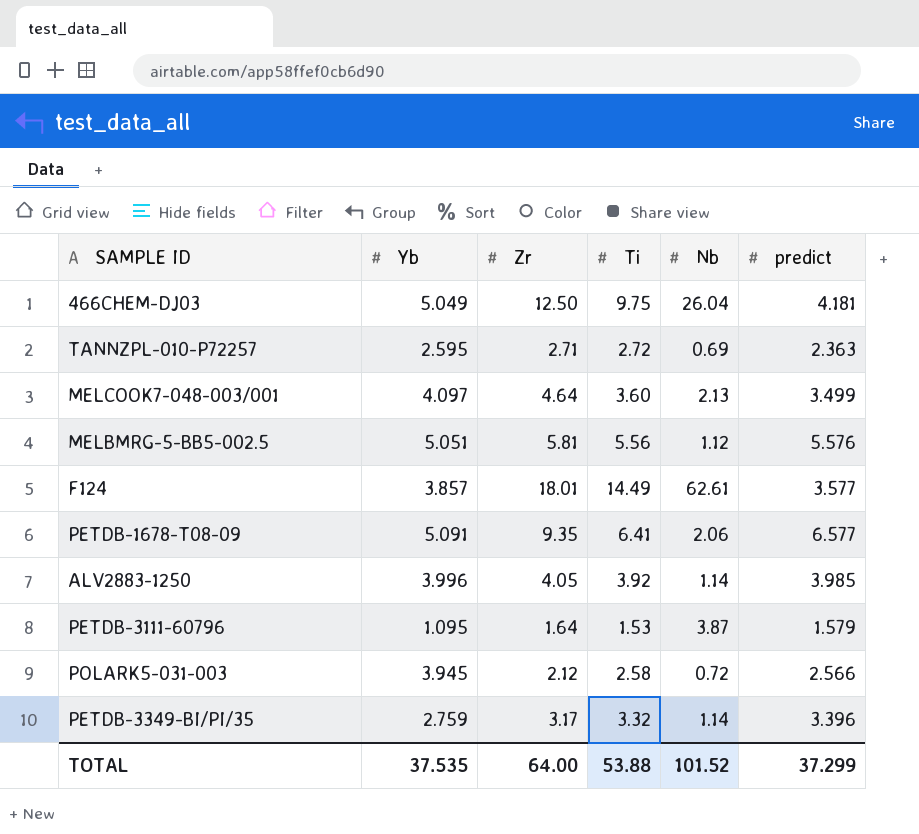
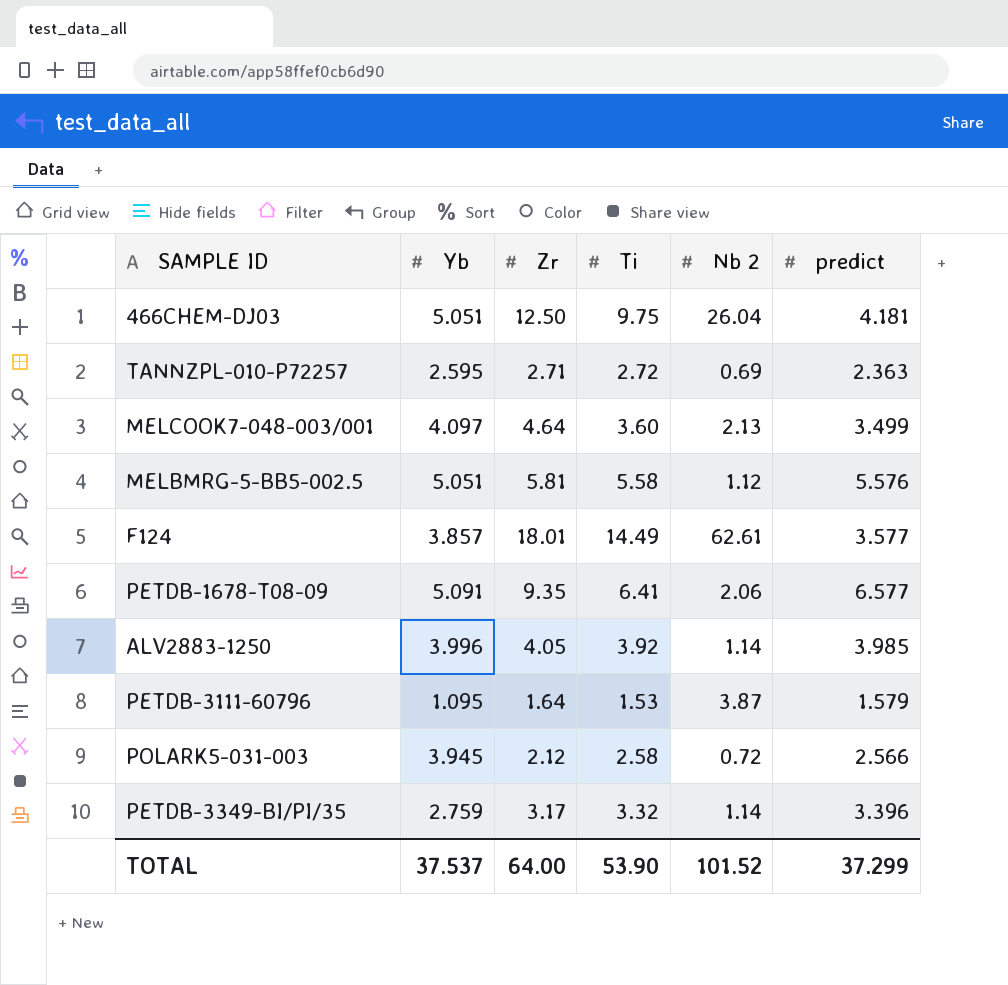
column name: Nb -> Nb 2
466CHEM-DJ03 | Yb: 5.049 -> 5.051
MELBMRG-5-BB5-002.5 | Ti: 5.56 -> 5.58
TOTAL | Yb: 37.535 -> 37.537
TOTAL | Ti: 53.88 -> 53.90

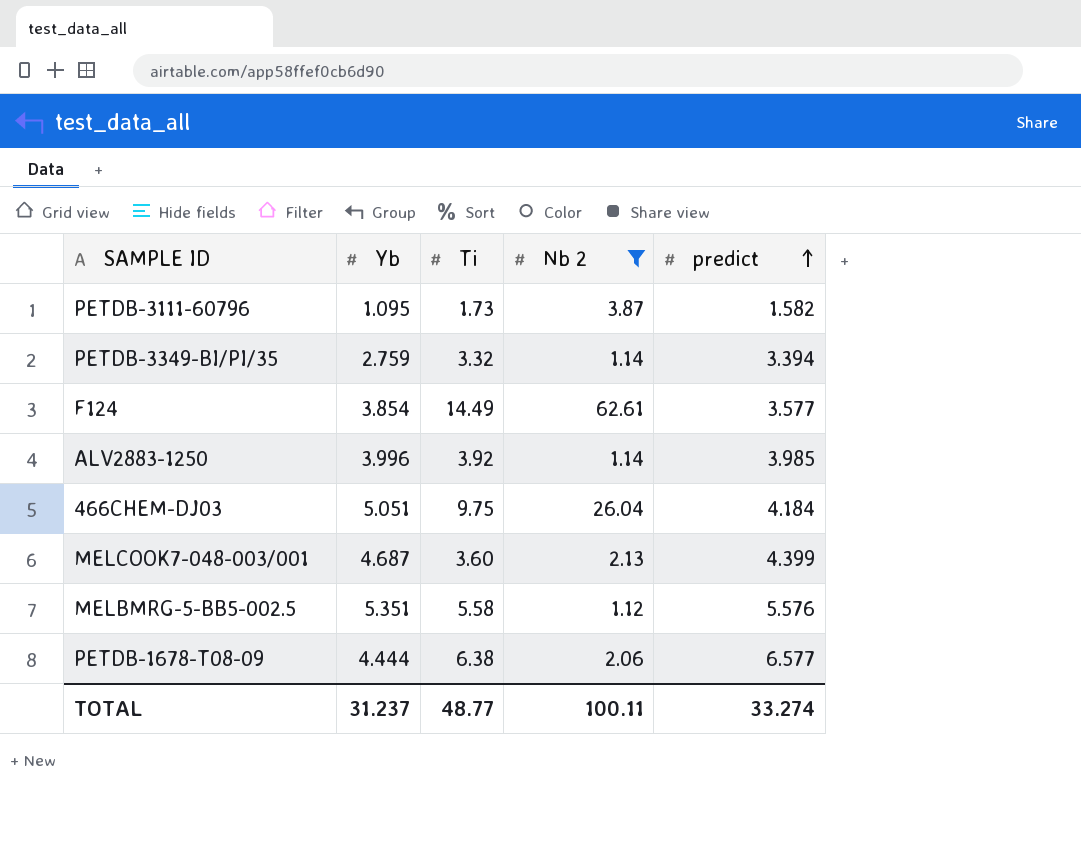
filter: none -> Nb 2 >= 1.12
row order: none -> predict ascending
column Zr | position: 3 -> none
PETDB-3111-60796 | Ti: 1.53 -> 1.73
PETDB-3111-60796 | predict: 1.579 -> 1.582
PETDB-3349-BI/PI/35 | predict: 3.396 -> 3.394
F124 | Yb: 3.857 -> 3.854
466CHEM-DJ03 | predict: 4.181 -> 4.184
MELCOOK7-048-003/001 | Yb: 4.097 -> 4.687
MELCOOK7-048-003/001 | predict: 3.499 -> 4.399
MELBMRG-5-BB5-002.5 | Yb: 5.051 -> 5.351
PETDB-1678-T08-09 | Yb: 5.091 -> 4.444
PETDB-1678-T08-09 | Ti: 6.41 -> 6.38
TOTAL | Yb: 37.537 -> 31.237
TOTAL | Ti: 53.90 -> 48.77
TOTAL | Nb 2: 101.52 -> 100.11
TOTAL | predict: 37.299 -> 33.274

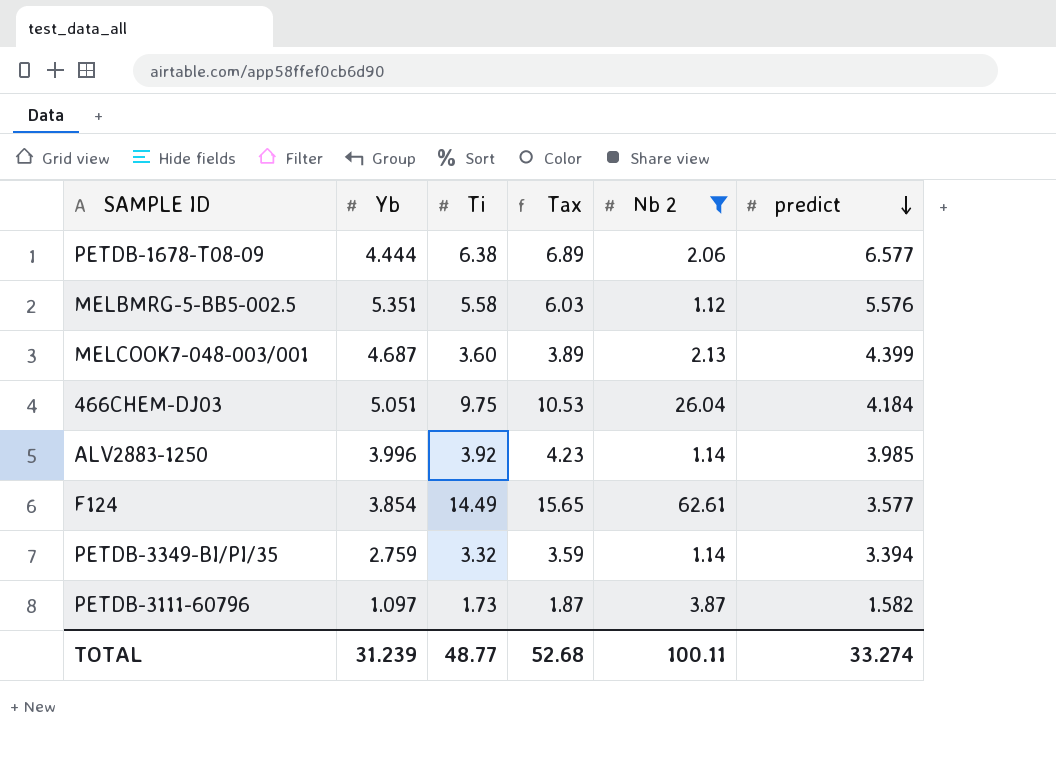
row order: predict ascending -> predict descending
column Tax | formula: none -> [Ti] * 1.08
PETDB-3111-60796 | Yb: 1.095 -> 1.097
TOTAL | Yb: 31.237 -> 31.239

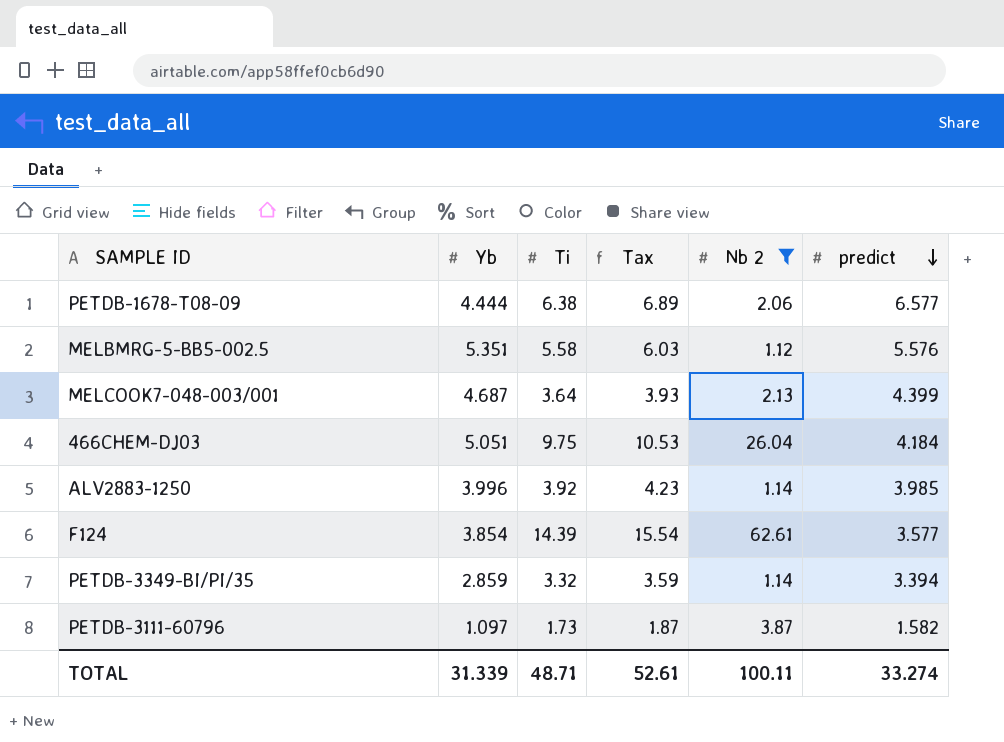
MELCOOK7-048-003/001 | Ti: 3.60 -> 3.64
MELCOOK7-048-003/001 | Tax: 3.89 -> 3.93
F124 | Ti: 14.49 -> 14.39
F124 | Tax: 15.65 -> 15.54
PETDB-3349-BI/PI/35 | Yb: 2.759 -> 2.859
TOTAL | Yb: 31.239 -> 31.339
TOTAL | Ti: 48.77 -> 48.71
TOTAL | Tax: 52.68 -> 52.61

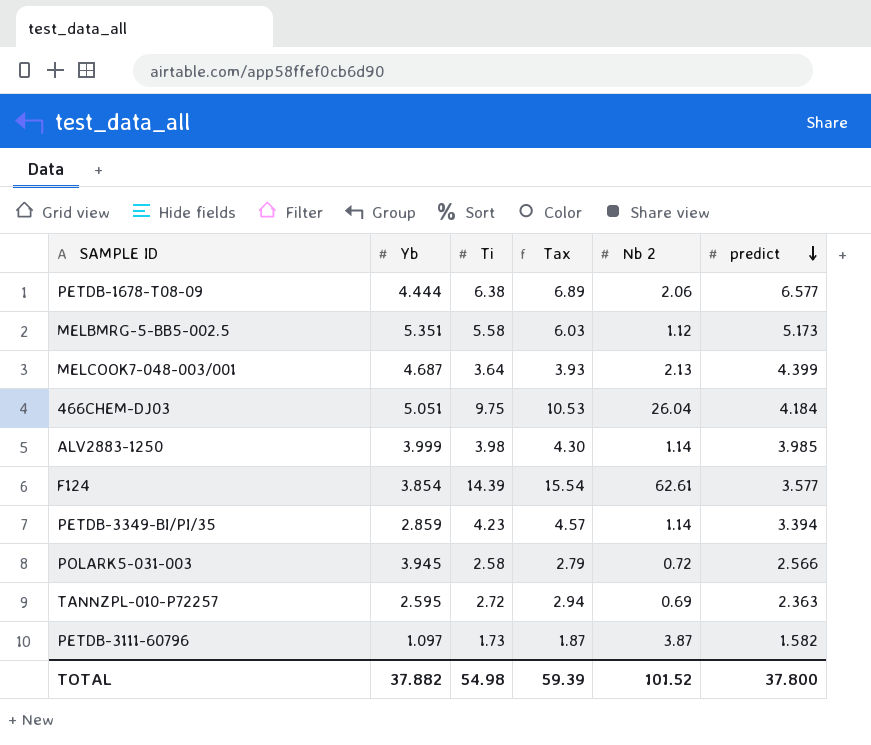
filter: Nb 2 >= 1.12 -> none
MELBMRG-5-BB5-002.5 | predict: 5.576 -> 5.173
ALV2883-1250 | Yb: 3.996 -> 3.999
ALV2883-1250 | Ti: 3.92 -> 3.98
ALV2883-1250 | Tax: 4.23 -> 4.30
PETDB-3349-BI/PI/35 | Ti: 3.32 -> 4.23
PETDB-3349-BI/PI/35 | Tax: 3.59 -> 4.57
TOTAL | Yb: 31.339 -> 37.882
TOTAL | Ti: 48.71 -> 54.98
TOTAL | Tax: 52.61 -> 59.39
TOTAL | Nb 2: 100.11 -> 101.52
TOTAL | predict: 33.274 -> 37.800

